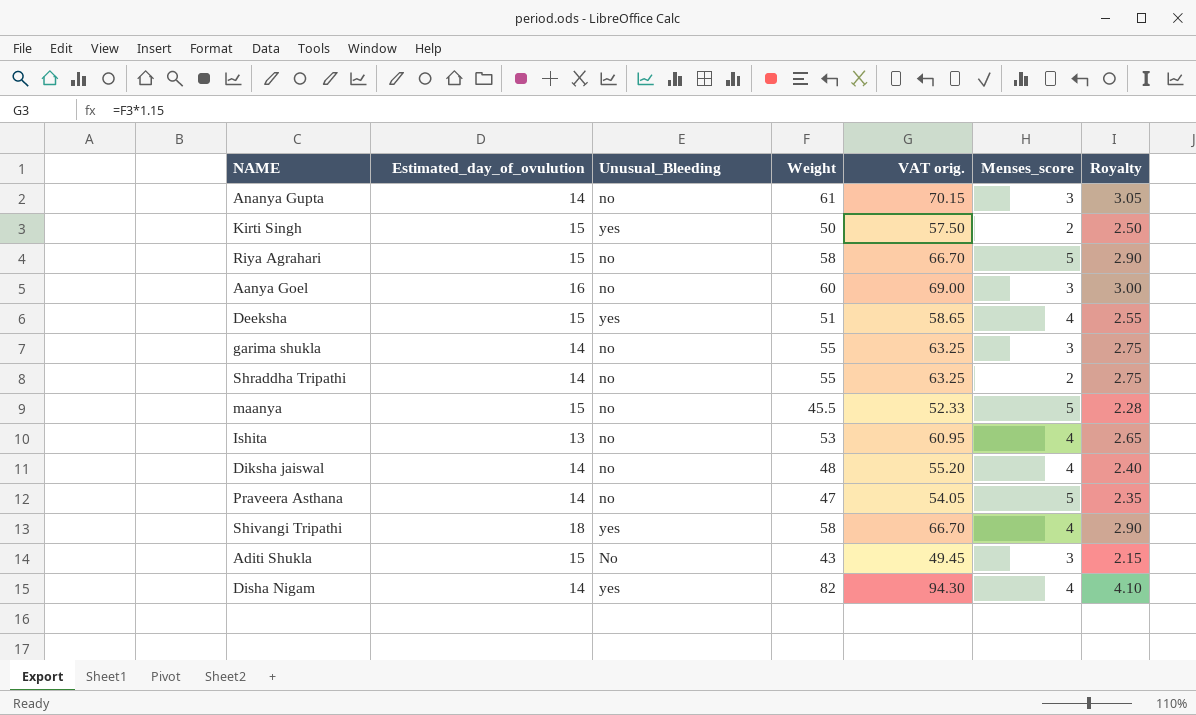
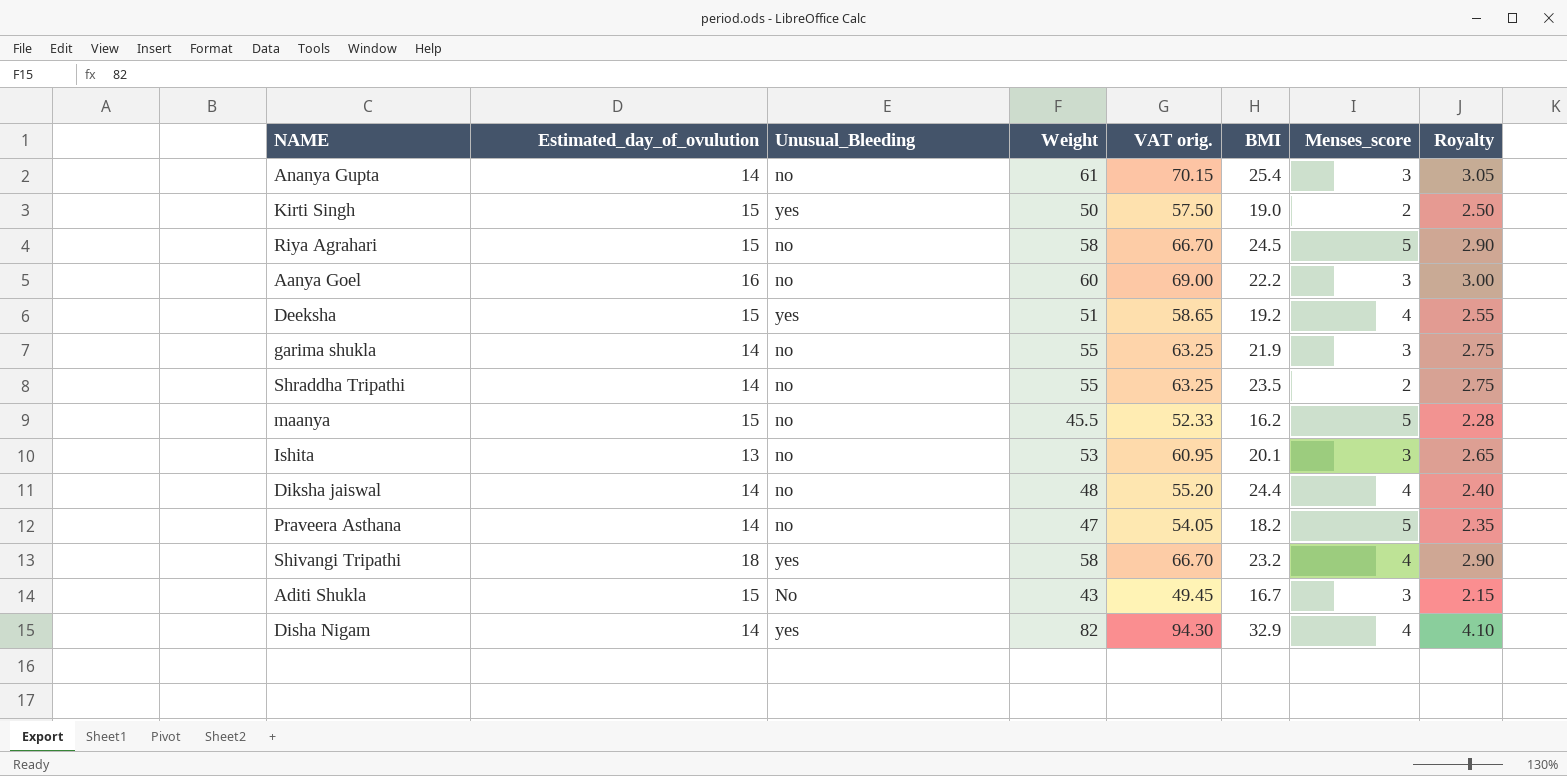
column BMI | position: none -> 6
Ishita | Menses_score: 4 -> 3

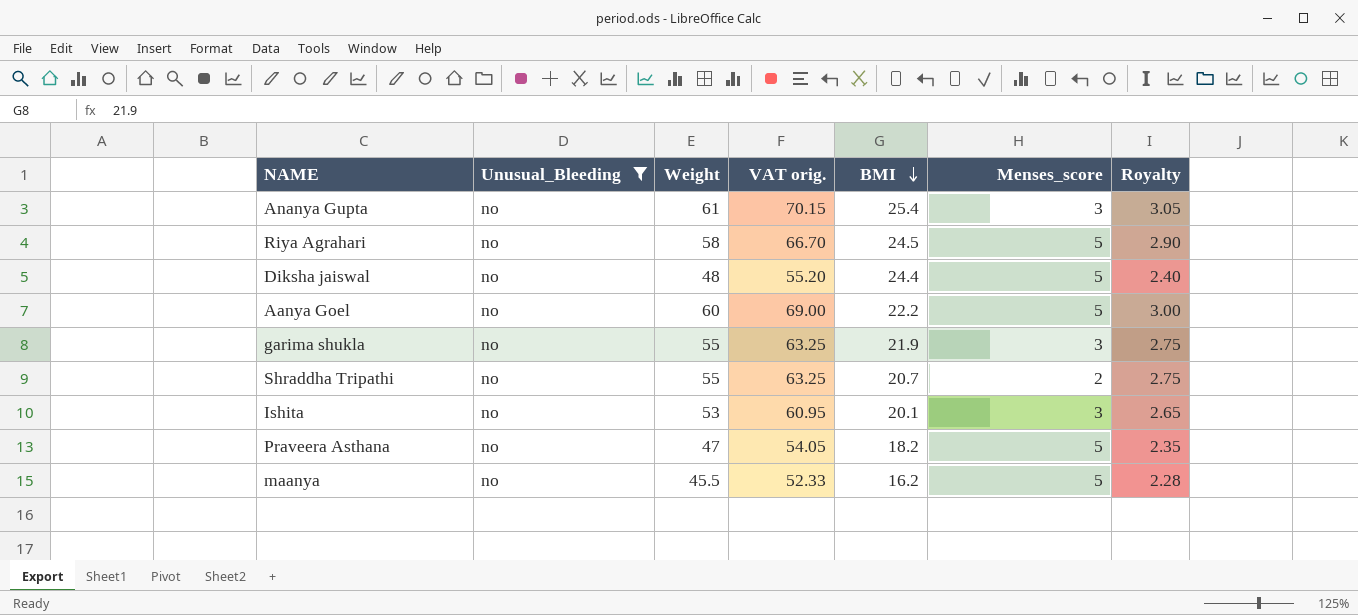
filter: none -> Unusual_Bleeding = no
row order: none -> BMI descending
column Estimated_day_of_ovulution | position: 2 -> none
Diksha jaiswal | Menses_score: 4 -> 5
Aanya Goel | Menses_score: 3 -> 5
Shraddha Tripathi | BMI: 23.5 -> 20.7

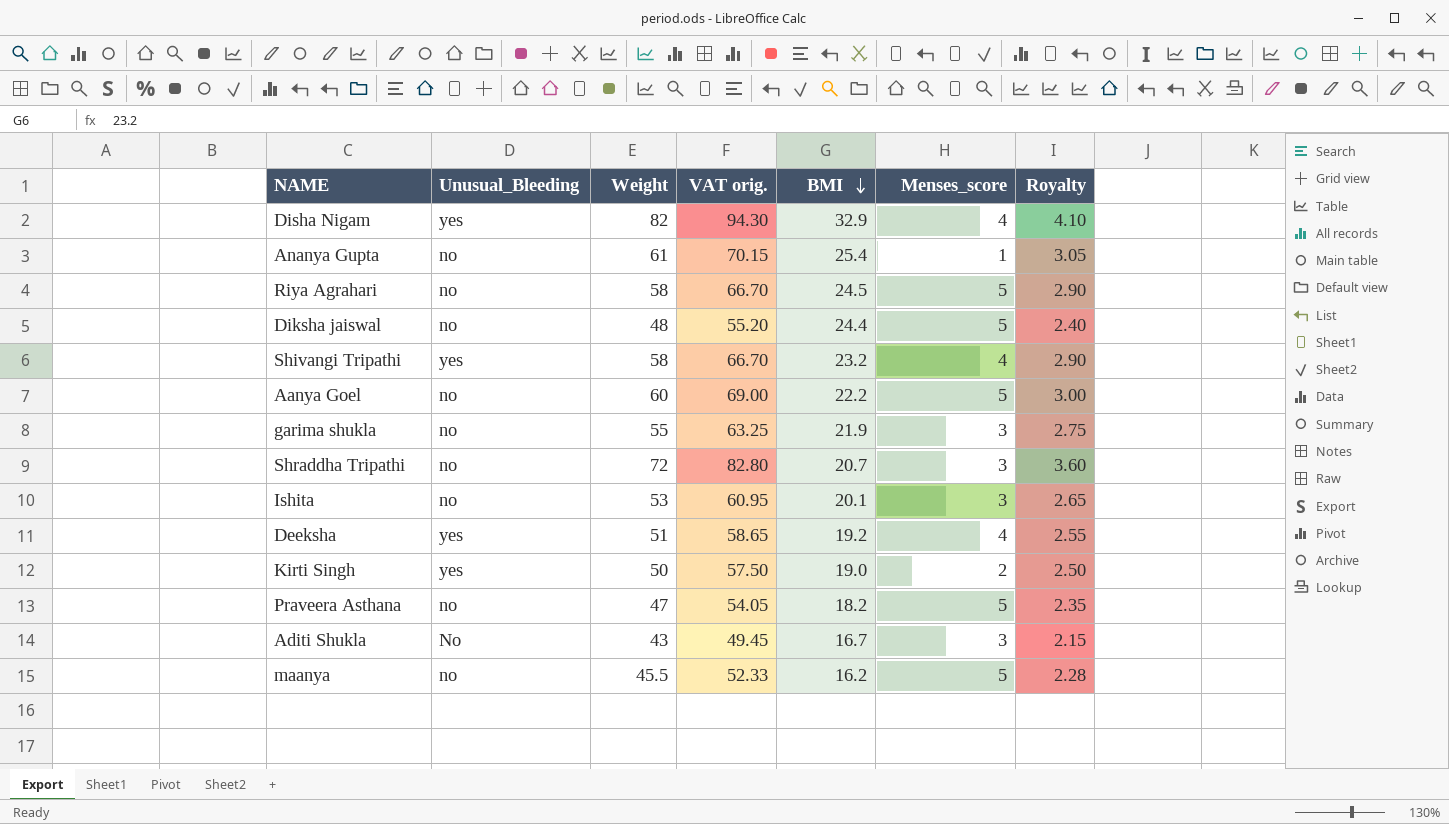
filter: Unusual_Bleeding = no -> none
Ananya Gupta | Menses_score: 3 -> 1
Shraddha Tripathi | Weight: 55 -> 72
Shraddha Tripathi | VAT orig.: 63.25 -> 82.80
Shraddha Tripathi | Menses_score: 2 -> 3
Shraddha Tripathi | Royalty: 2.75 -> 3.60

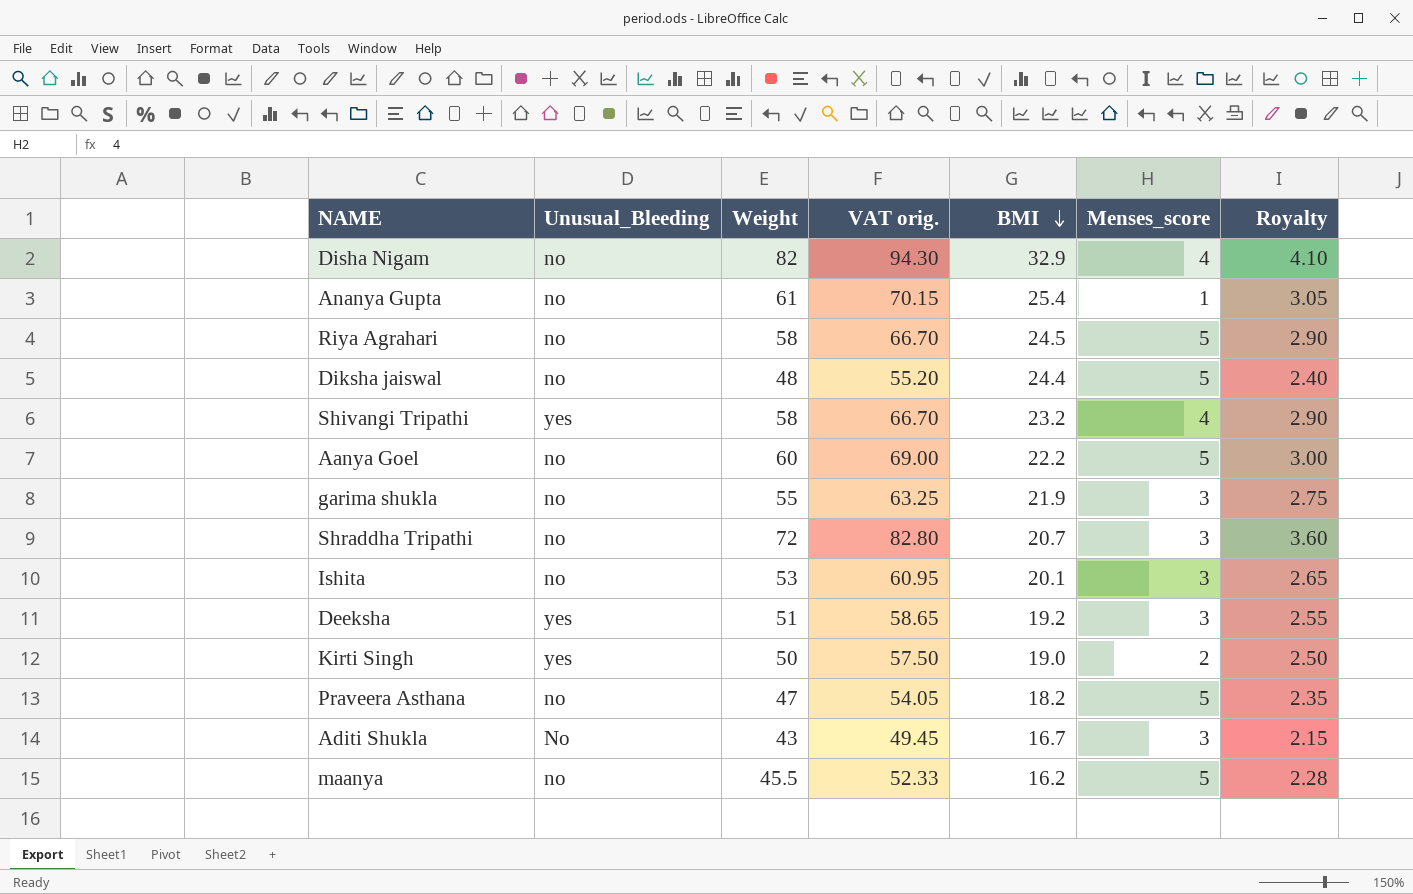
Disha Nigam | Unusual_Bleeding: yes -> no
Deeksha | Menses_score: 4 -> 3

